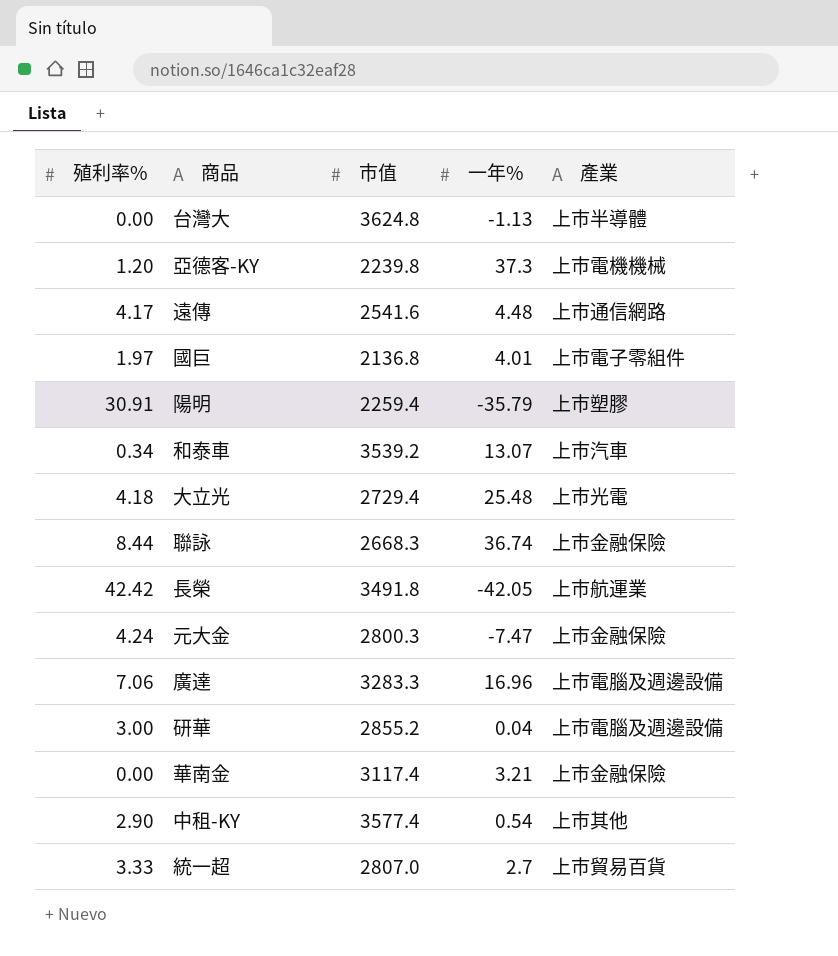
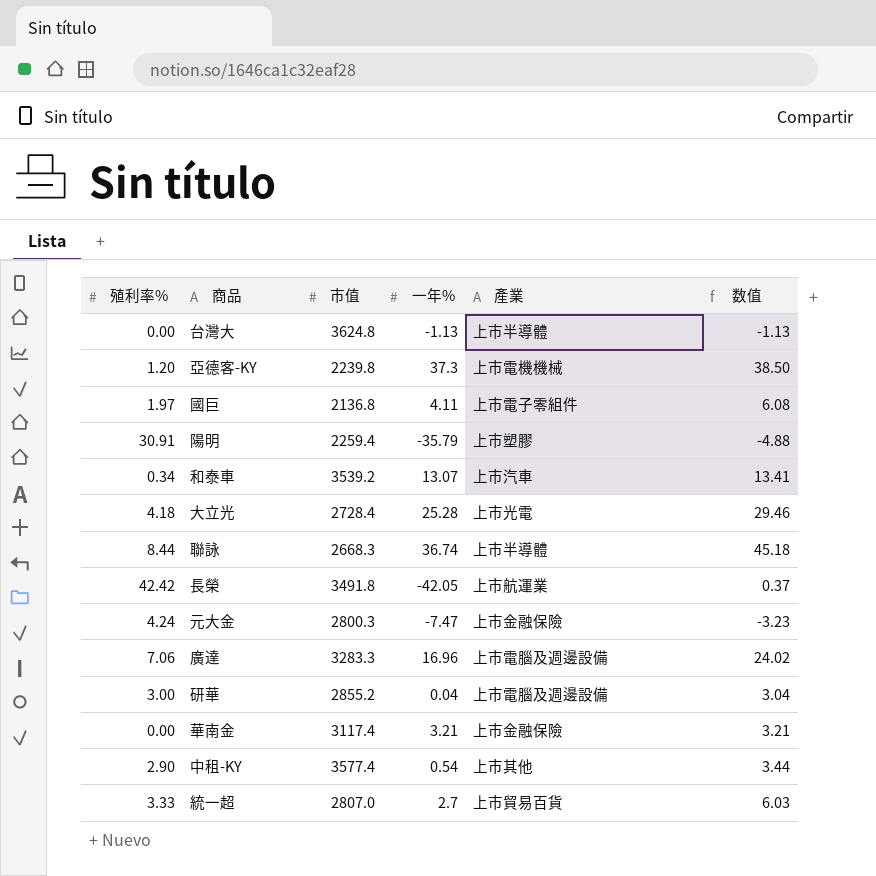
column 数值 | formula: none -> [殖利率%] + [一年%]
row 遠傳: 4.17 | 2541.6 | 4.48 | 上市通信網路 -> none
國巨 | 一年%: 4.01 -> 4.11
大立光 | 市值: 2729.4 -> 2728.4
大立光 | 一年%: 25.48 -> 25.28
聯詠 | 產業: 上市金融保險 -> 上市半導體

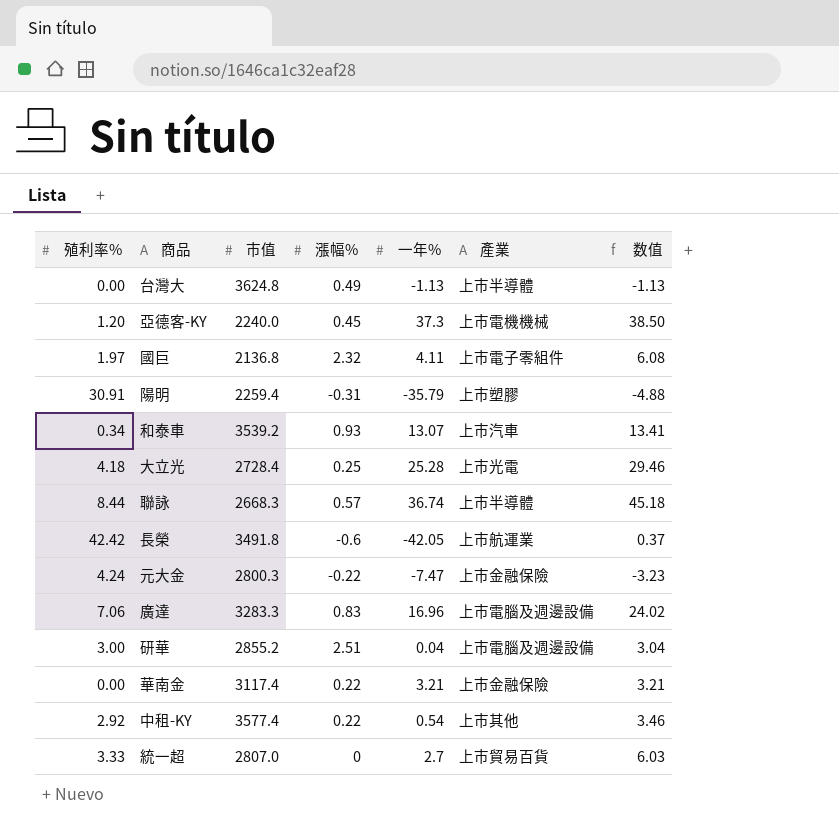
column 漲幅% | position: none -> 4
亞德客-KY | 市值: 2239.8 -> 2240.0
中租-KY | 殖利率%: 2.90 -> 2.92
中租-KY | 数值: 3.44 -> 3.46

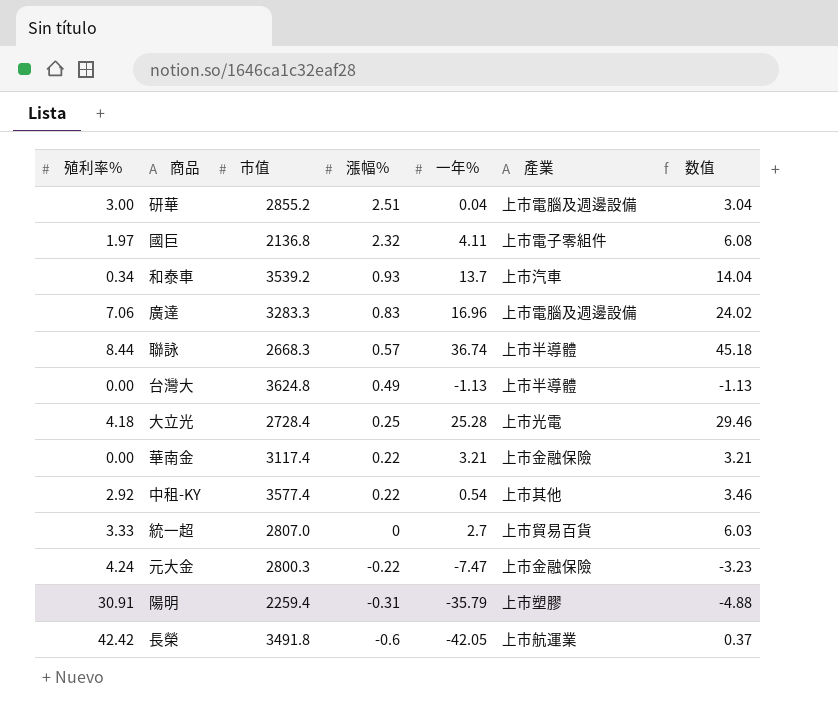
row order: none -> 漲幅% descending
row 亞德客-KY: 1.20 | 2240.0 | 0.45 | 37.3 | 上市電機機械 | 38.50 -> none
和泰車 | 一年%: 13.07 -> 13.7
和泰車 | 数值: 13.41 -> 14.04

